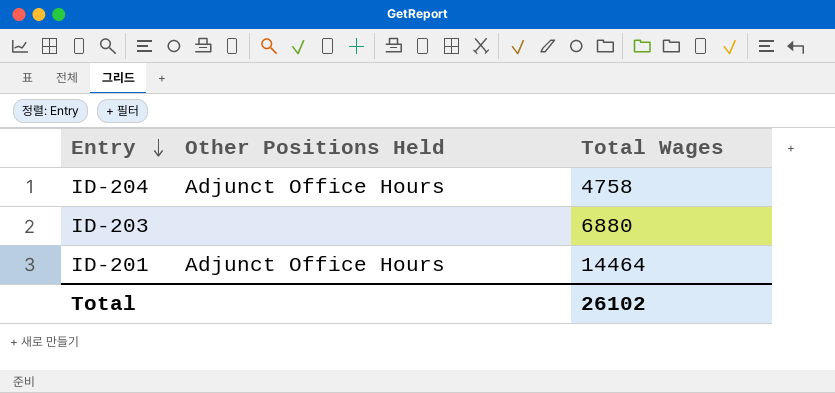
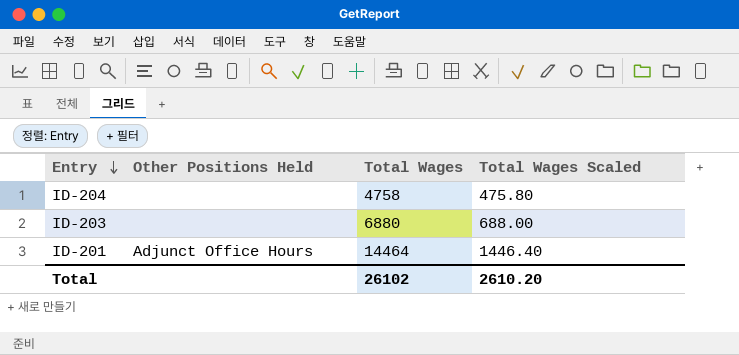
column Total Wages Scaled | formula: none -> [Total Wages] * 0.1
ID-204 | Other Positions Held: Adjunct Office Hours -> none

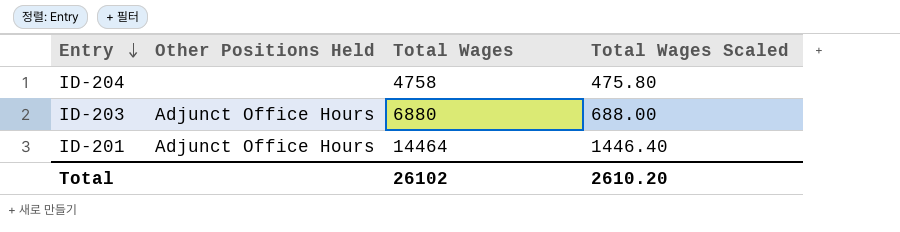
ID-203 | Other Positions Held: none -> Adjunct Office Hours

